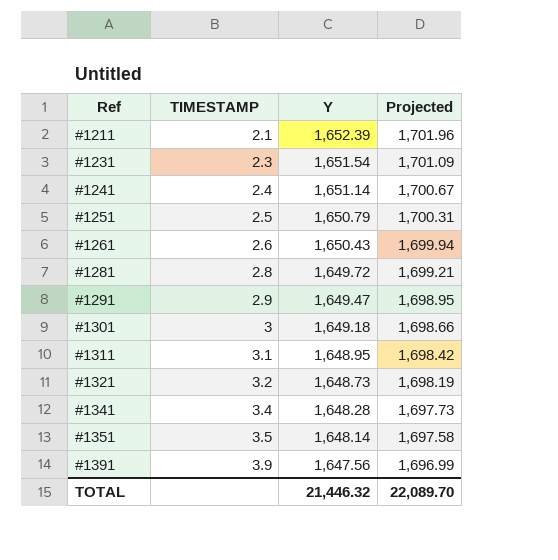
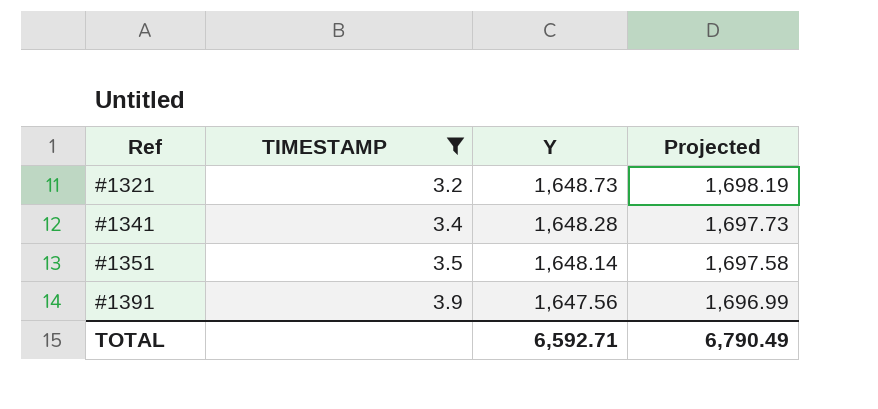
filter: none -> TIMESTAMP >= 3.2
TOTAL | Y: 21,446.32 -> 6,592.71
TOTAL | Projected: 22,089.70 -> 6,790.49

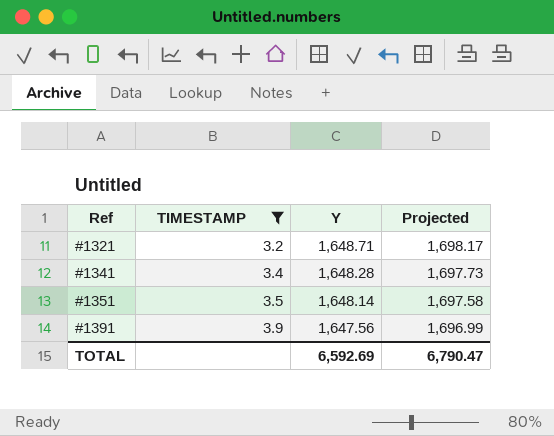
#1321 | Y: 1,648.73 -> 1,648.71
#1321 | Projected: 1,698.19 -> 1,698.17
TOTAL | Y: 6,592.71 -> 6,592.69
TOTAL | Projected: 6,790.49 -> 6,790.47

